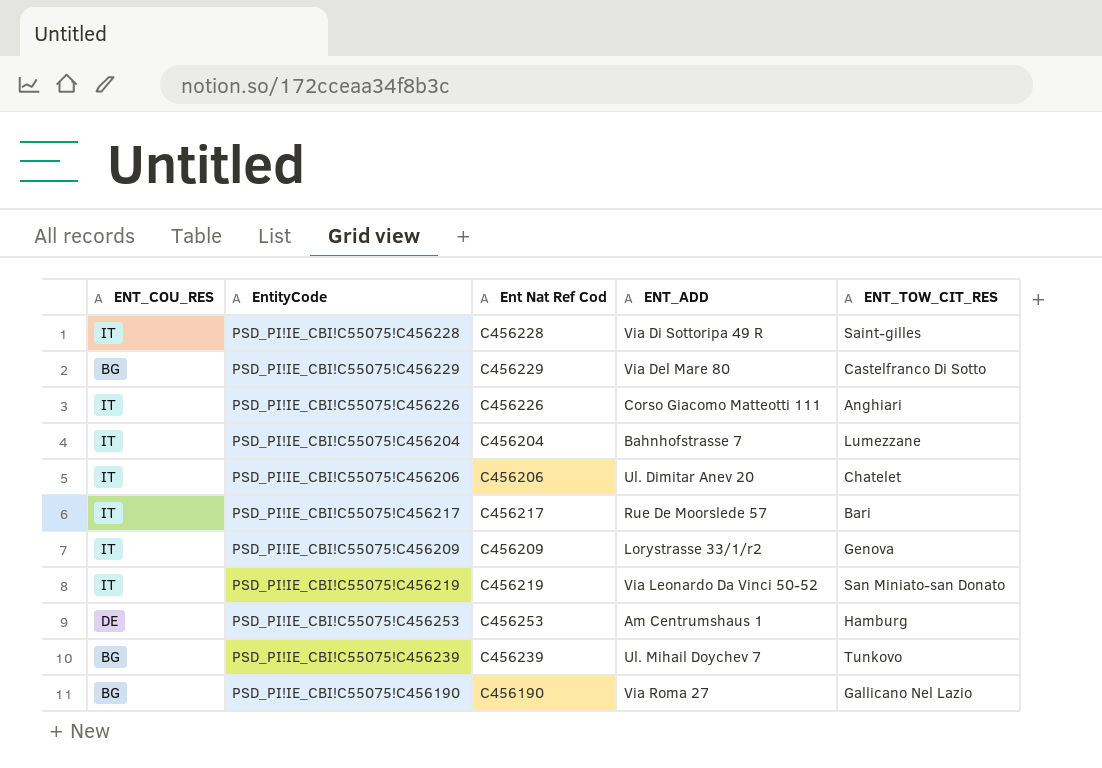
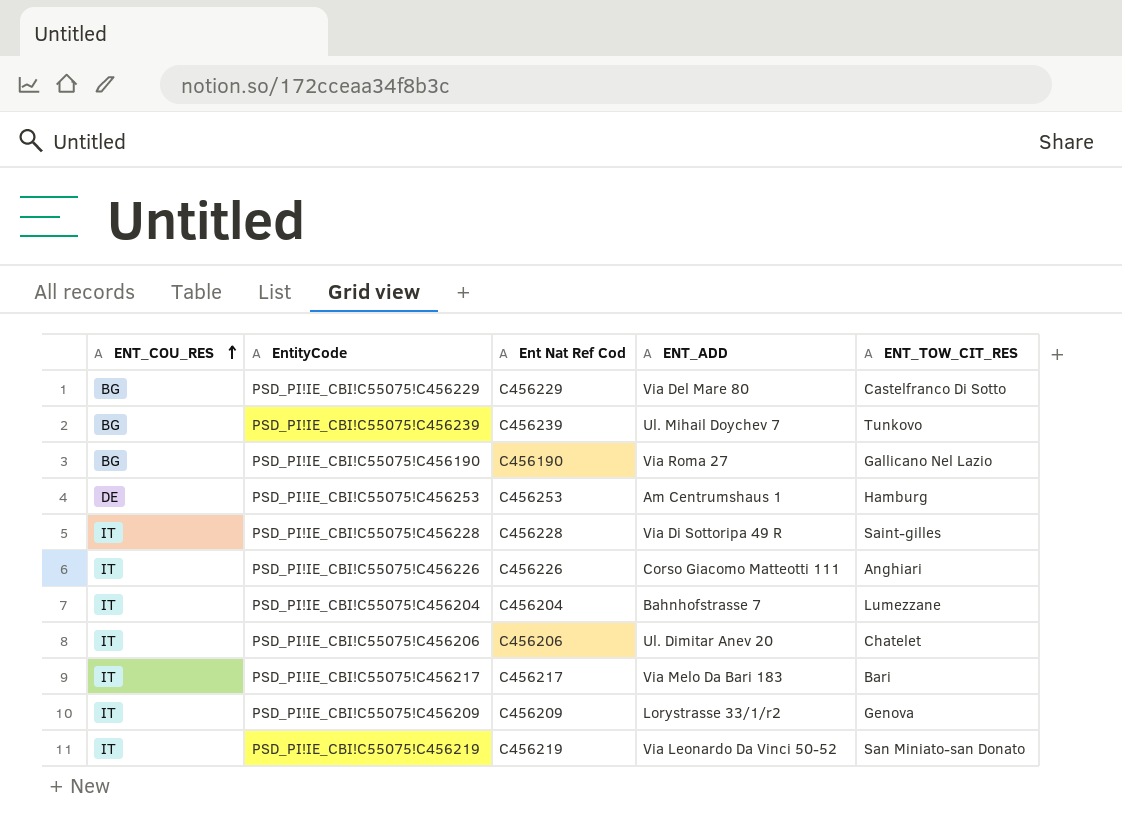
row order: none -> ENT_COU_RES ascending
PSD_PI!IE_CBI!C55075!C456217 | ENT_ADD: Rue De Moorslede 57 -> Via Melo Da Bari 183

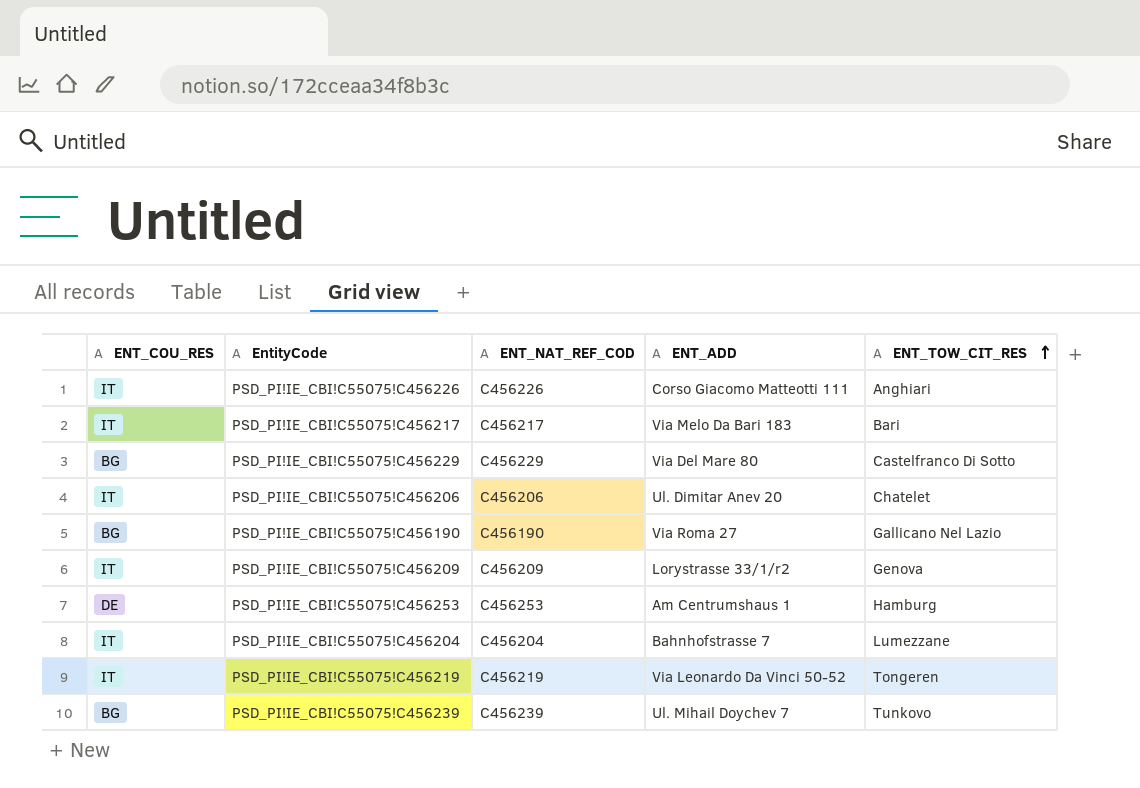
row order: ENT_COU_RES ascending -> ENT_TOW_CIT_RES ascending
column name: Ent Nat Ref Cod -> ENT_NAT_REF_COD
row PSD_PI!IE_CBI!C55075!C456228: IT | C456228 | Via Di Sottoripa 49 R | Saint-gilles -> none
PSD_PI!IE_CBI!C55075!C456219 | ENT_TOW_CIT_RES: San Miniato-san Donato -> Tongeren

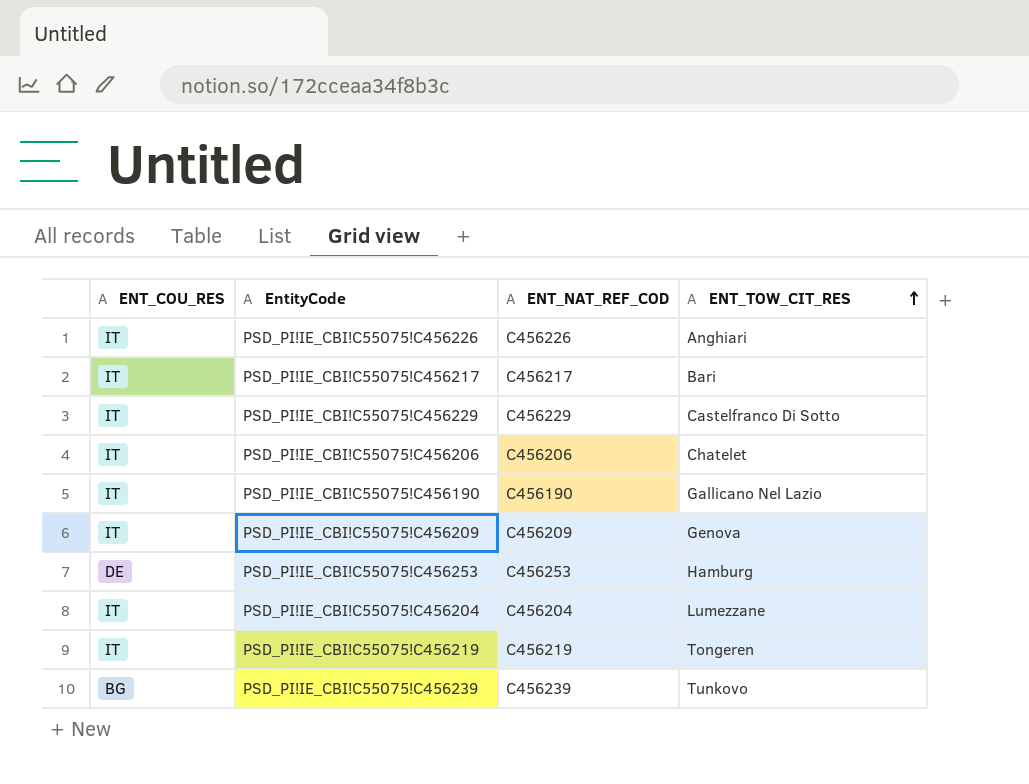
column ENT_ADD | position: 4 -> none
PSD_PI!IE_CBI!C55075!C456229 | ENT_COU_RES: BG -> IT
PSD_PI!IE_CBI!C55075!C456190 | ENT_COU_RES: BG -> IT

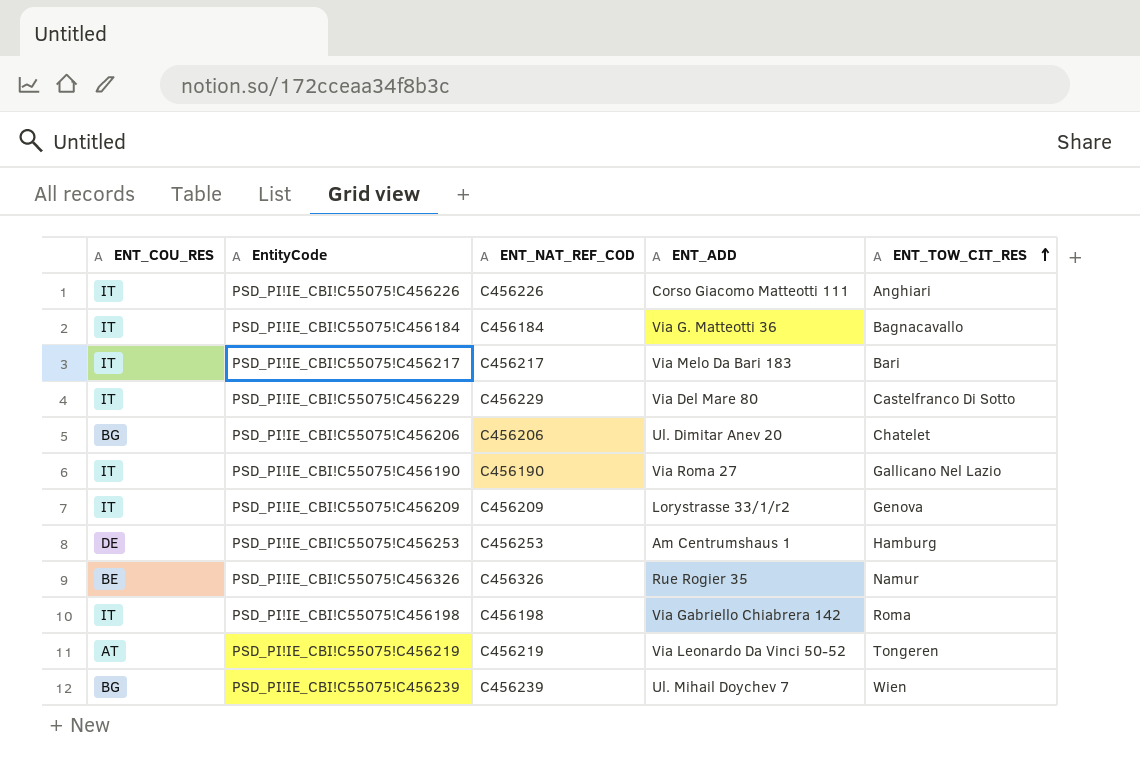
column ENT_ADD | position: none -> 4
row PSD_PI!IE_CBI!C55075!C456204: IT | C456204 | Lumezzane -> none
row PSD_PI!IE_CBI!C55075!C456184: none -> IT | C456184 | Via G. Matteotti 36 | Bagnacavallo
PSD_PI!IE_CBI!C55075!C456206 | ENT_COU_RES: IT -> BG
row PSD_PI!IE_CBI!C55075!C456326: none -> BE | C456326 | Rue Rogier 35 | Namur
row PSD_PI!IE_CBI!C55075!C456198: none -> IT | C456198 | Via Gabriello Chiabrera 142 | Roma
PSD_PI!IE_CBI!C55075!C456219 | ENT_COU_RES: IT -> AT
PSD_PI!IE_CBI!C55075!C456239 | ENT_TOW_CIT_RES: Tunkovo -> Wien

